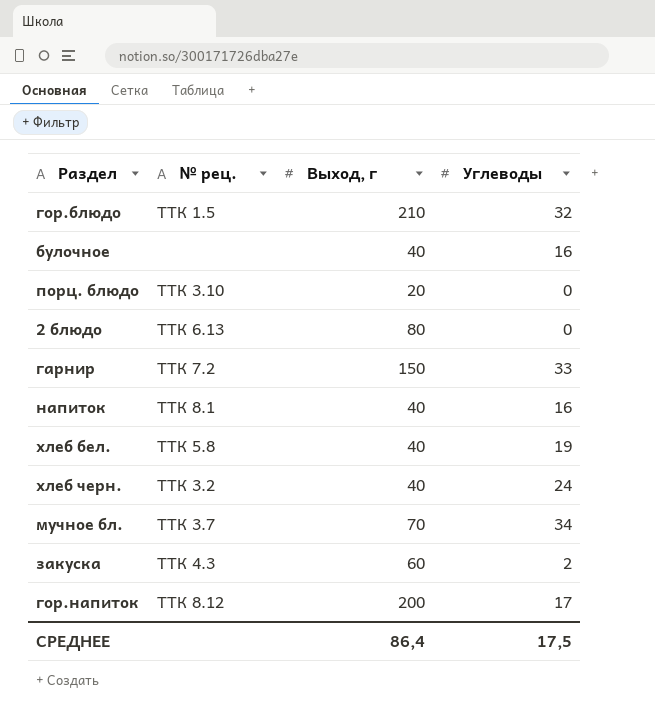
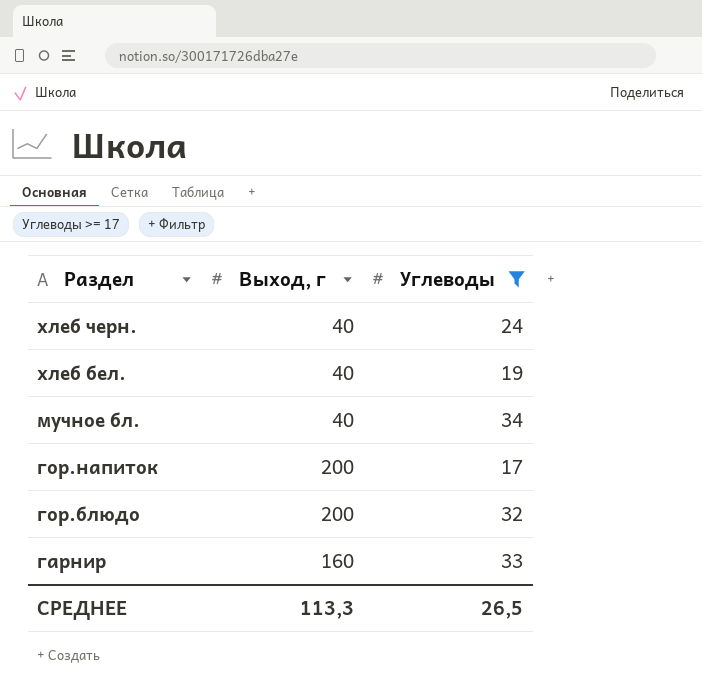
filter: none -> Углеводы >= 17
row order: none -> Раздел descending
column № рец. | position: 2 -> none
мучное бл. | Выход, г: 70 -> 40
гор.блюдо | Выход, г: 210 -> 200
гарнир | Выход, г: 150 -> 160
СРЕДНЕЕ | Выход, г: 86,4 -> 113,3
СРЕДНЕЕ | Углеводы: 17,5 -> 26,5

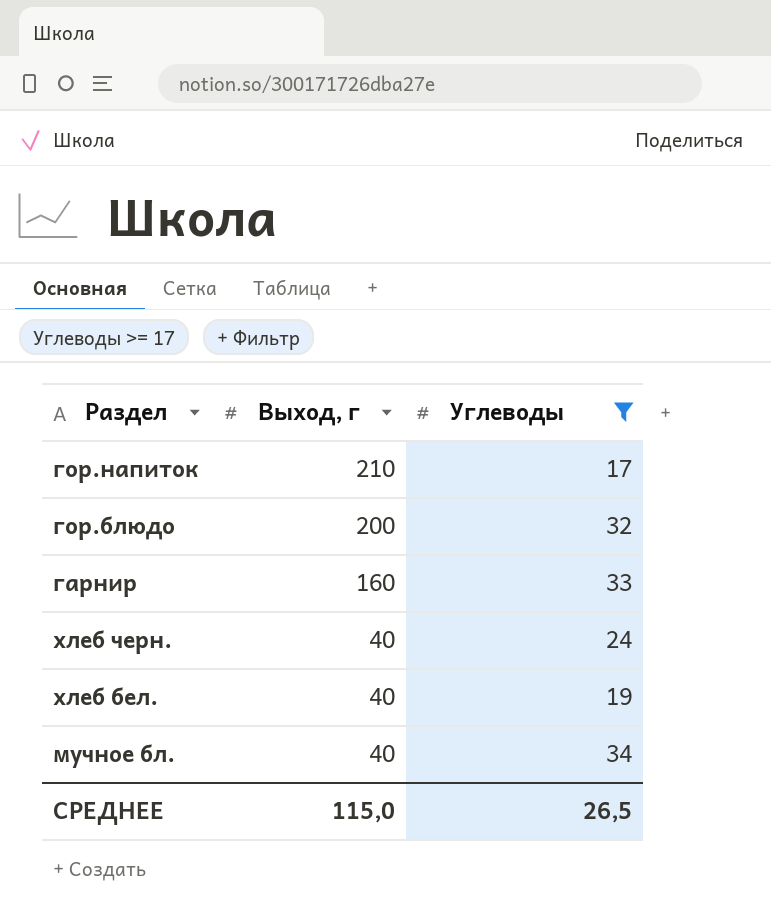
row order: Раздел descending -> Выход, г descending
гор.напиток | Выход, г: 200 -> 210
СРЕДНЕЕ | Выход, г: 113,3 -> 115,0

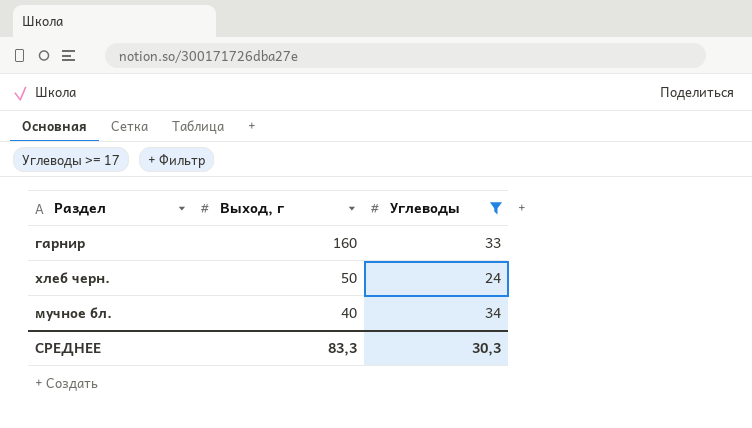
row гор.напиток: 210 | 17 -> none
row гор.блюдо: 200 | 32 -> none
row хлеб бел.: 40 | 19 -> none
хлеб черн. | Выход, г: 40 -> 50
СРЕДНЕЕ | Выход, г: 115,0 -> 83,3
СРЕДНЕЕ | Углеводы: 26,5 -> 30,3

